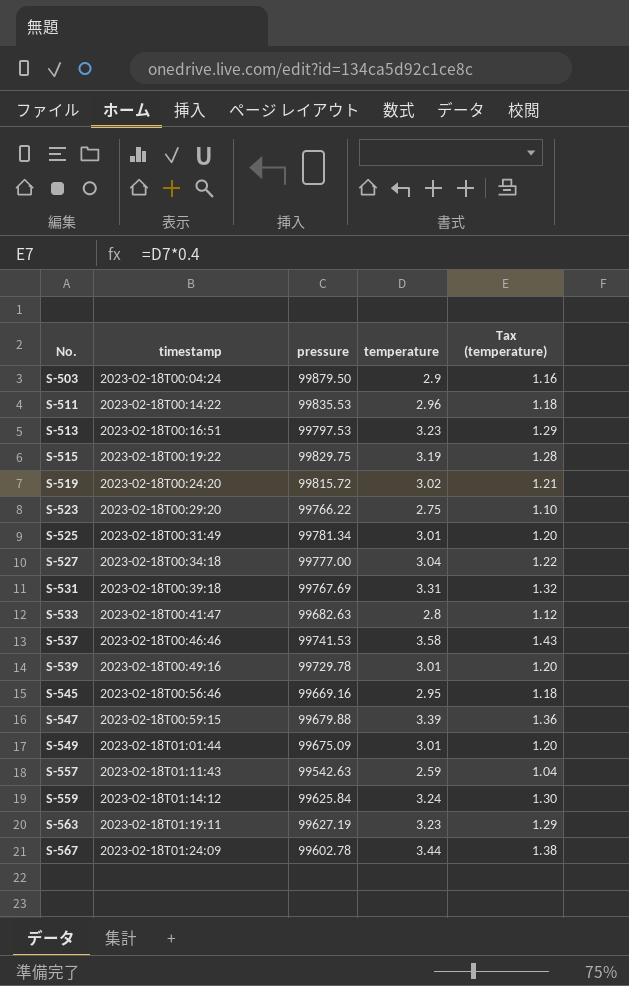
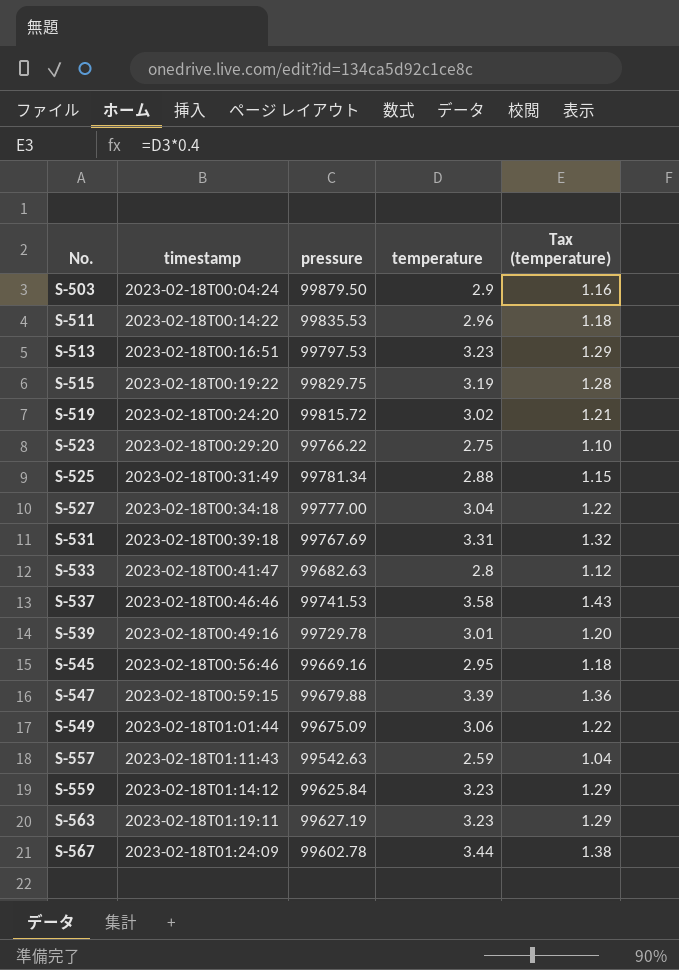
S-525 | temperature: 3.01 -> 2.88
S-525 | Tax (temperature): 1.20 -> 1.15
S-549 | temperature: 3.01 -> 3.06
S-549 | Tax (temperature): 1.20 -> 1.22
S-559 | temperature: 3.24 -> 3.23
S-559 | Tax (temperature): 1.30 -> 1.29

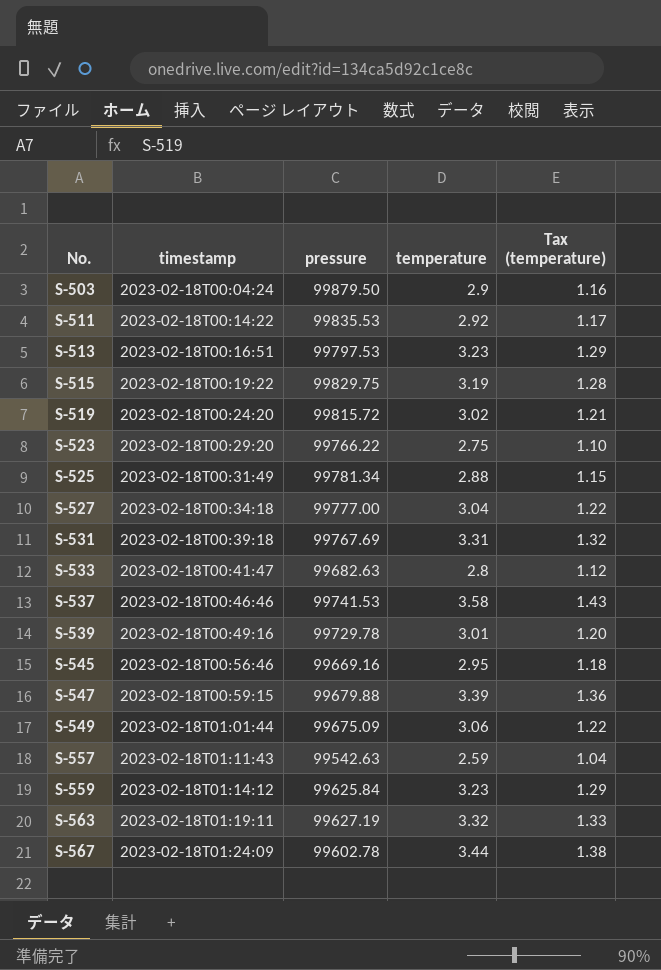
S-511 | temperature: 2.96 -> 2.92
S-511 | Tax (temperature): 1.18 -> 1.17
S-563 | temperature: 3.23 -> 3.32
S-563 | Tax (temperature): 1.29 -> 1.33

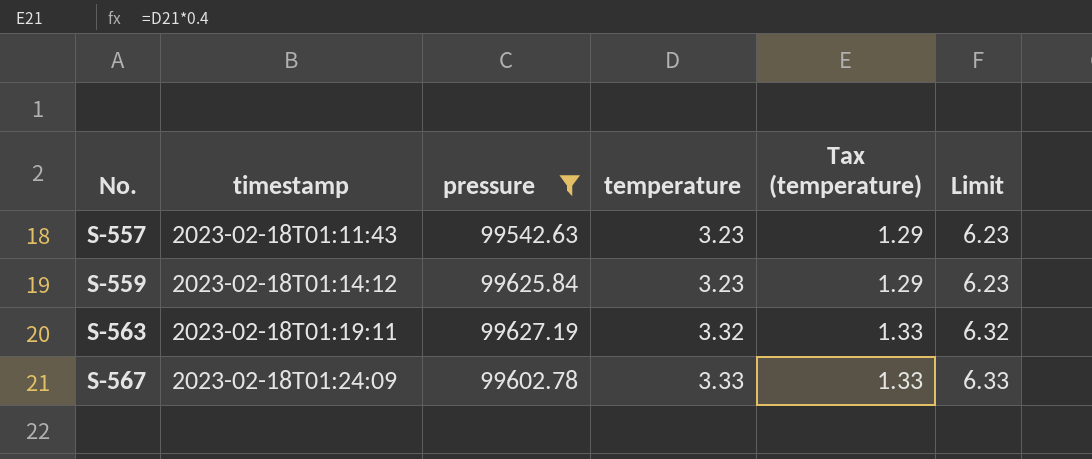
filter: none -> pressure <= 99627.19
column Limit | formula: none -> [temperature] + 3
S-557 | temperature: 2.59 -> 3.23
S-557 | Tax (temperature): 1.04 -> 1.29
S-567 | temperature: 3.44 -> 3.33
S-567 | Tax (temperature): 1.38 -> 1.33

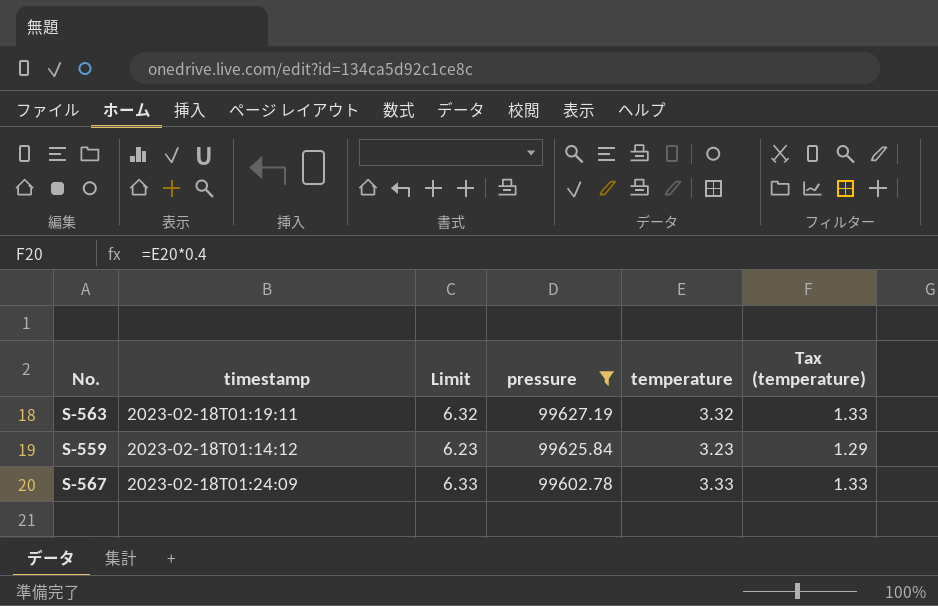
row order: No. ascending -> pressure descending
column Limit | position: 6 -> 3
row S-557: 2023-02-18T01:11:43 | 99542.63 | 3.23 | 1.29 | 6.23 -> none

